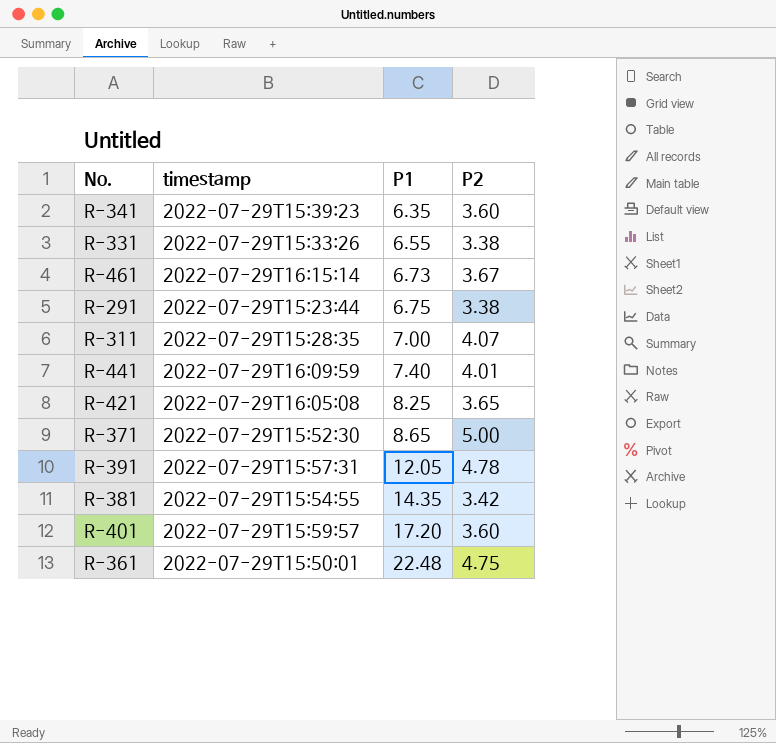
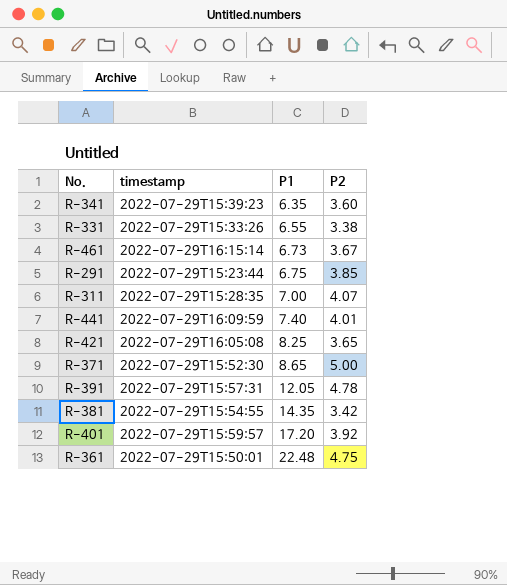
R-291 | P2: 3.38 -> 3.85
R-401 | P2: 3.60 -> 3.92

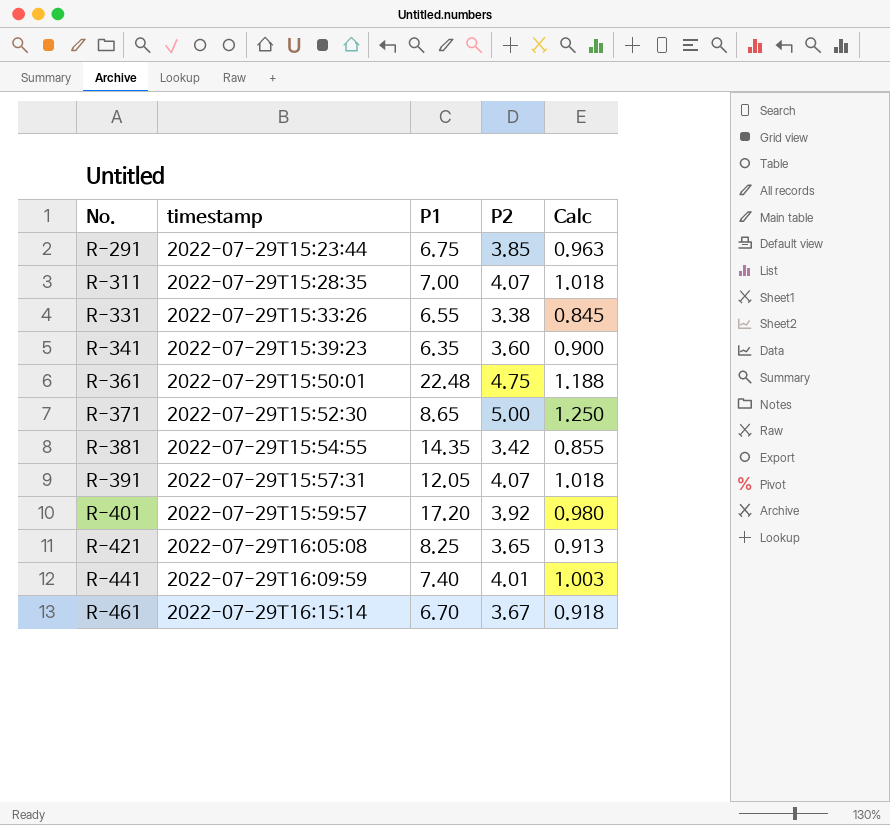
row order: P1 ascending -> No. ascending
column Calc | formula: none -> [P2] * 0.25
R-391 | P2: 4.78 -> 4.07
R-461 | P1: 6.73 -> 6.70

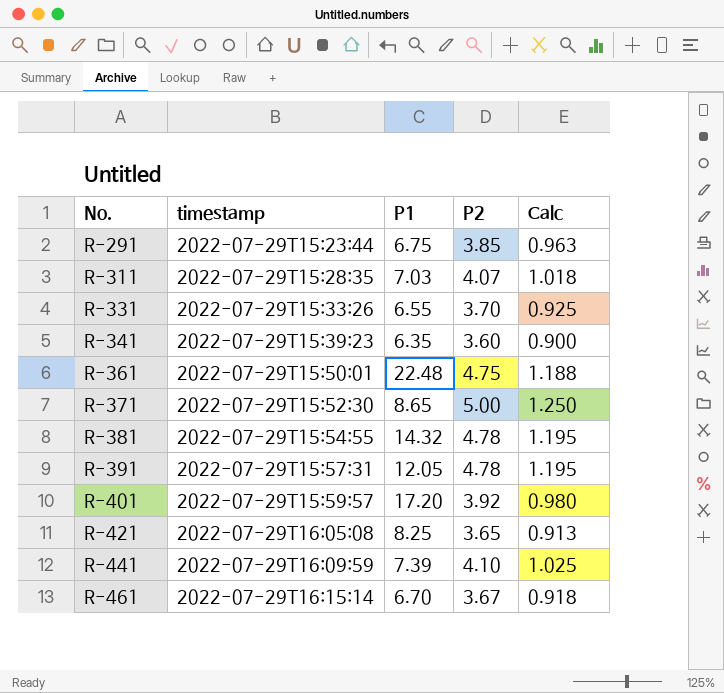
R-311 | P1: 7.00 -> 7.03
R-331 | P2: 3.38 -> 3.70
R-331 | Calc: 0.845 -> 0.925
R-381 | P1: 14.35 -> 14.32
R-381 | P2: 3.42 -> 4.78
R-381 | Calc: 0.855 -> 1.195
R-391 | P2: 4.07 -> 4.78
R-391 | Calc: 1.018 -> 1.195
R-441 | P1: 7.40 -> 7.39
R-441 | P2: 4.01 -> 4.10
R-441 | Calc: 1.003 -> 1.025

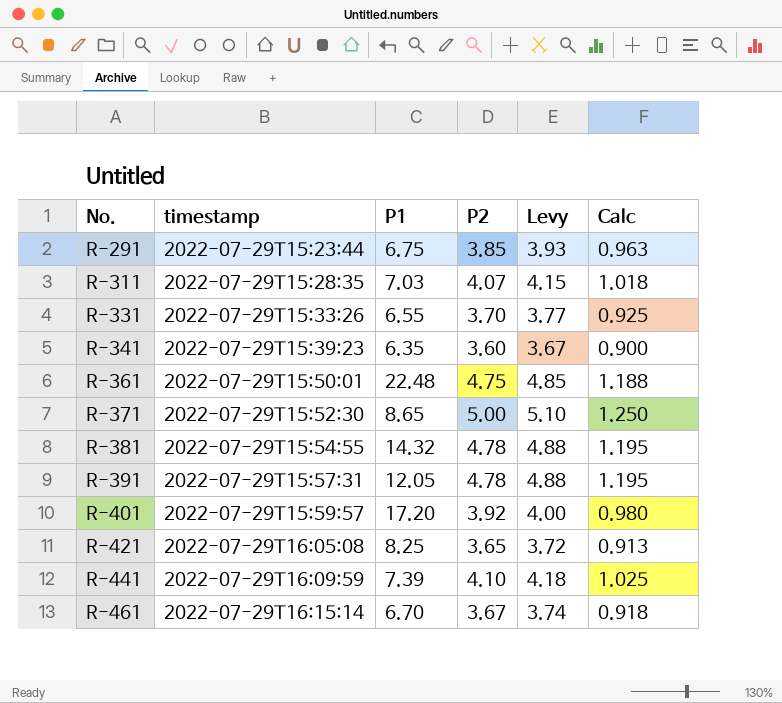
column Levy | formula: none -> [P2] * 1.02

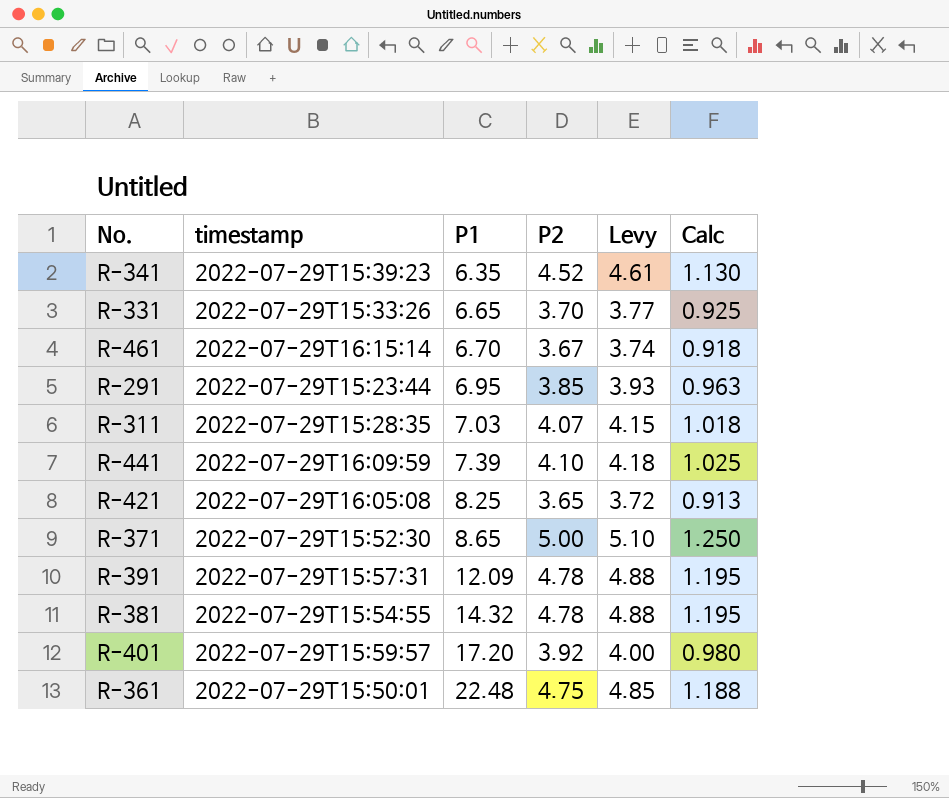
row order: No. ascending -> P1 ascending
R-341 | P2: 3.60 -> 4.52
R-341 | Levy: 3.67 -> 4.61
R-341 | Calc: 0.900 -> 1.130
R-331 | P1: 6.55 -> 6.65
R-291 | P1: 6.75 -> 6.95
R-391 | P1: 12.05 -> 12.09

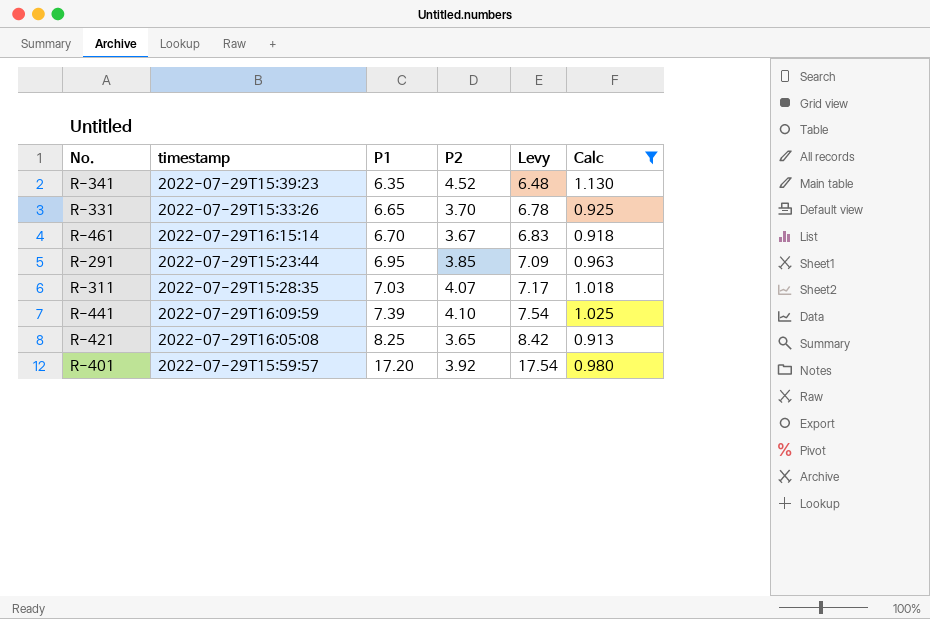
filter: none -> Calc <= 1.130
column Levy | formula: [P2] * 1.02 -> [P1] * 1.02

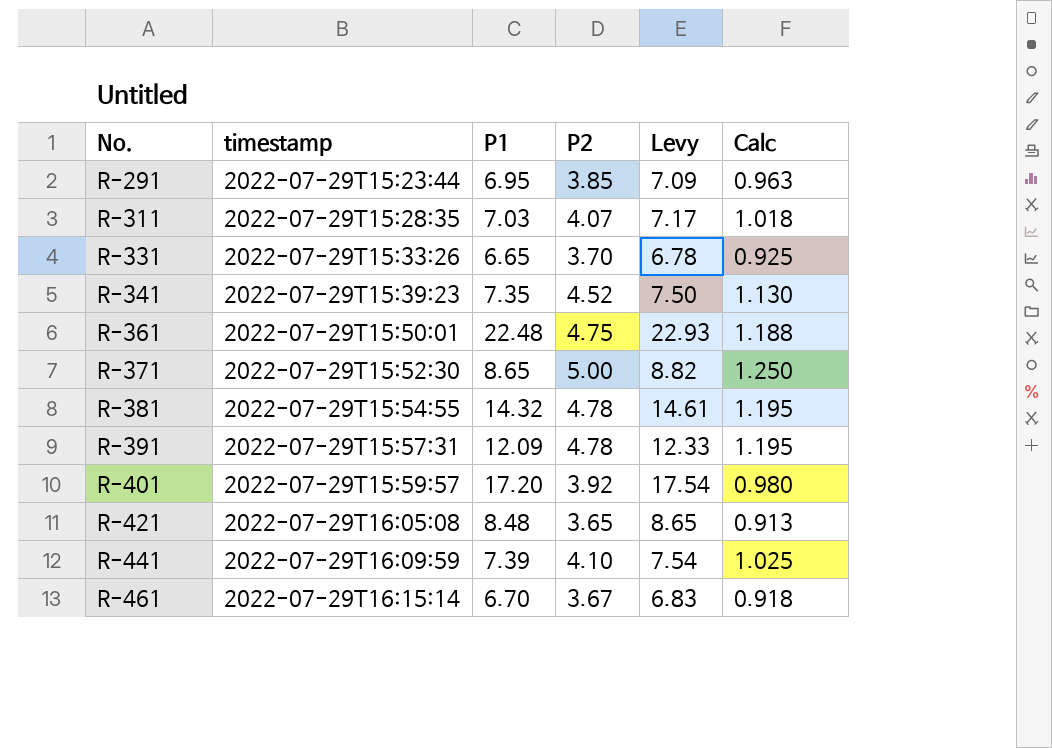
filter: Calc <= 1.130 -> none
row order: P1 ascending -> No. ascending
R-341 | P1: 6.35 -> 7.35
R-341 | Levy: 6.48 -> 7.50
R-421 | P1: 8.25 -> 8.48
R-421 | Levy: 8.42 -> 8.65

